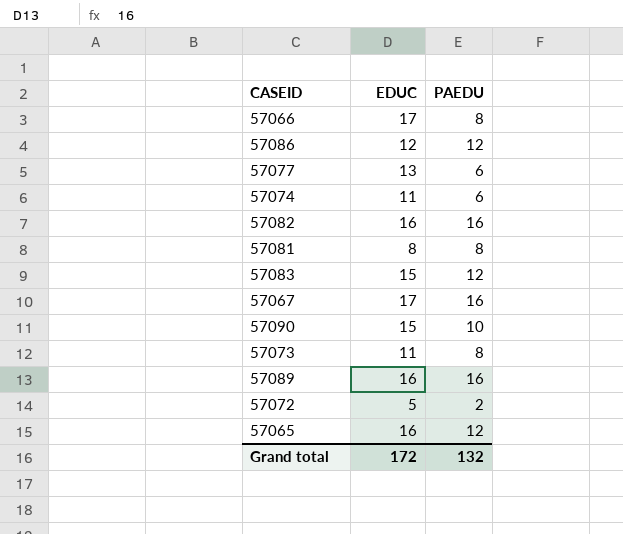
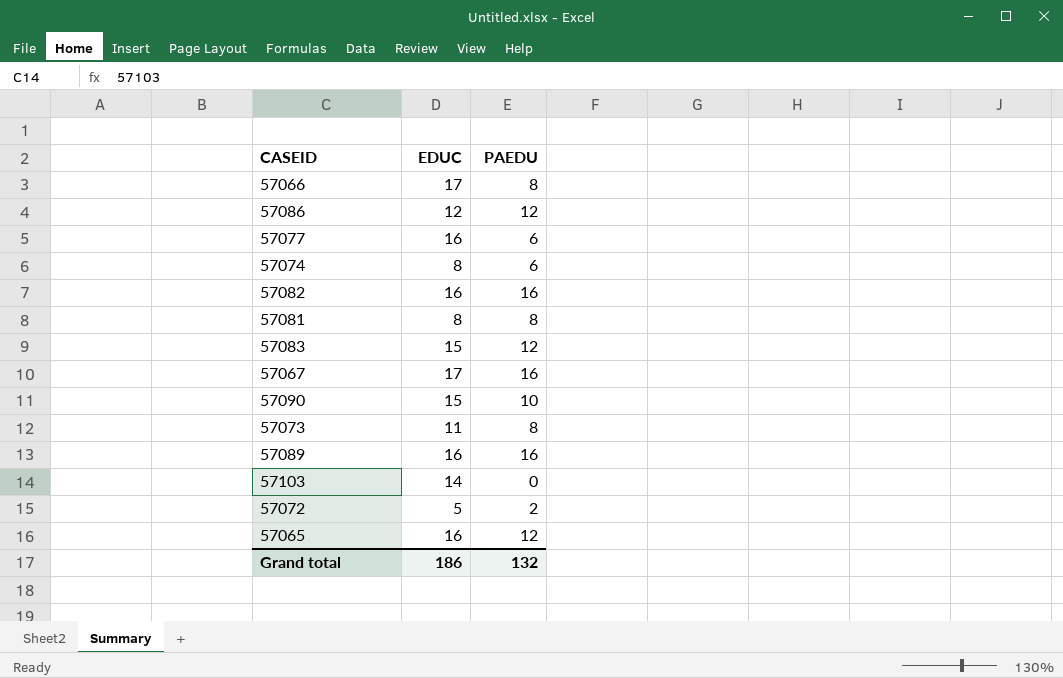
57077 | EDUC: 13 -> 16
57074 | EDUC: 11 -> 8
row 57103: none -> 14 | 0
Grand total | EDUC: 172 -> 186

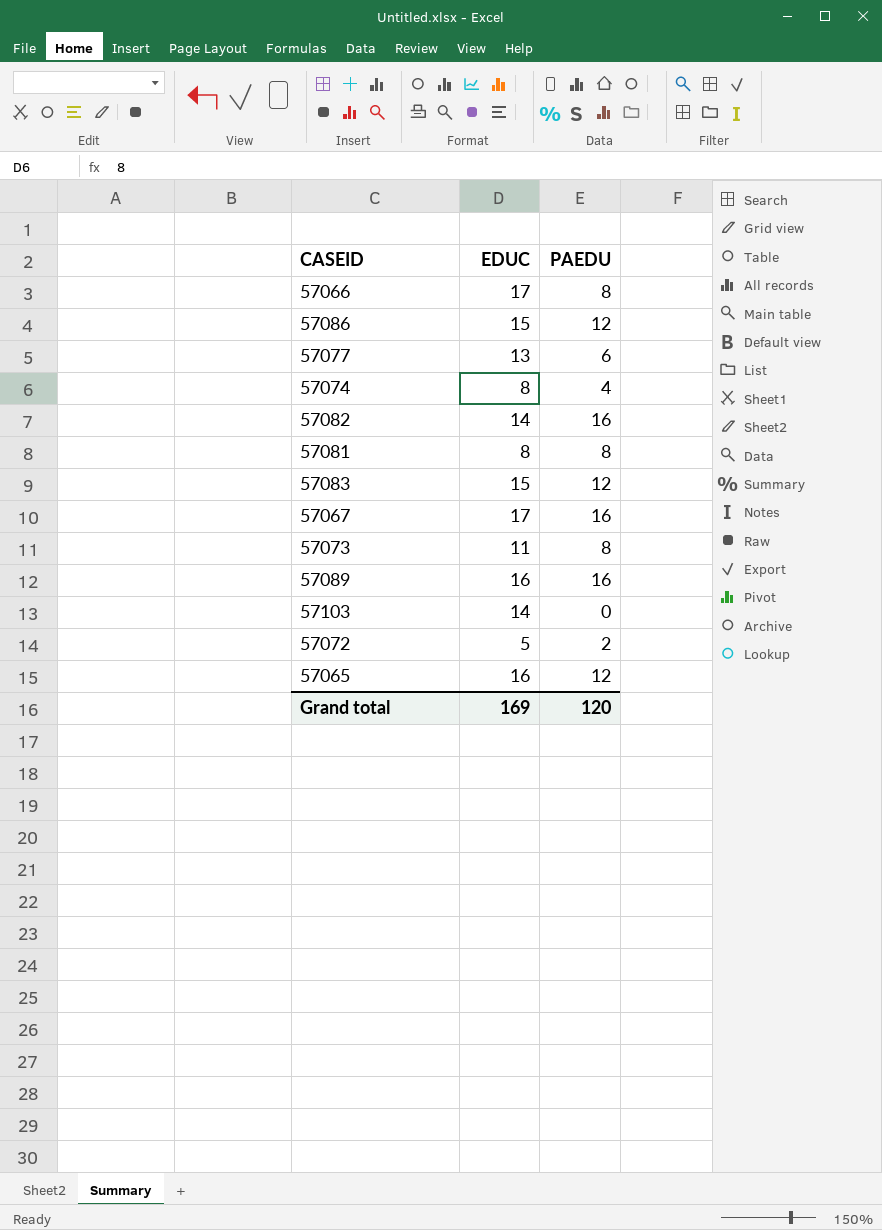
row 57090: 15 | 10 -> none
57086 | EDUC: 12 -> 15
57077 | EDUC: 16 -> 13
57074 | PAEDU: 6 -> 4
57082 | EDUC: 16 -> 14
Grand total | EDUC: 186 -> 169
Grand total | PAEDU: 132 -> 120

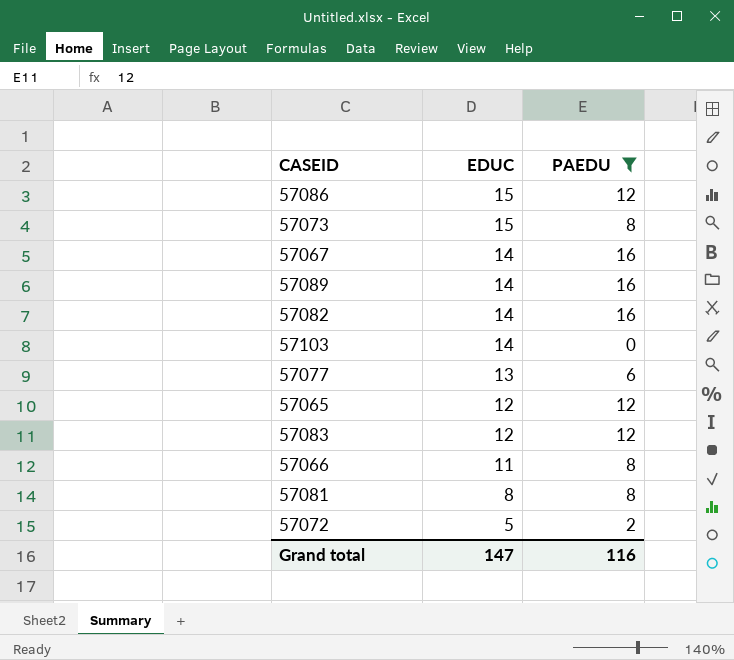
filter: none -> PAEDU != 4
row order: none -> EDUC descending
57073 | EDUC: 11 -> 15
57067 | EDUC: 17 -> 14
57089 | EDUC: 16 -> 14
57065 | EDUC: 16 -> 12
57083 | EDUC: 15 -> 12
57066 | EDUC: 17 -> 11
Grand total | EDUC: 169 -> 147
Grand total | PAEDU: 120 -> 116

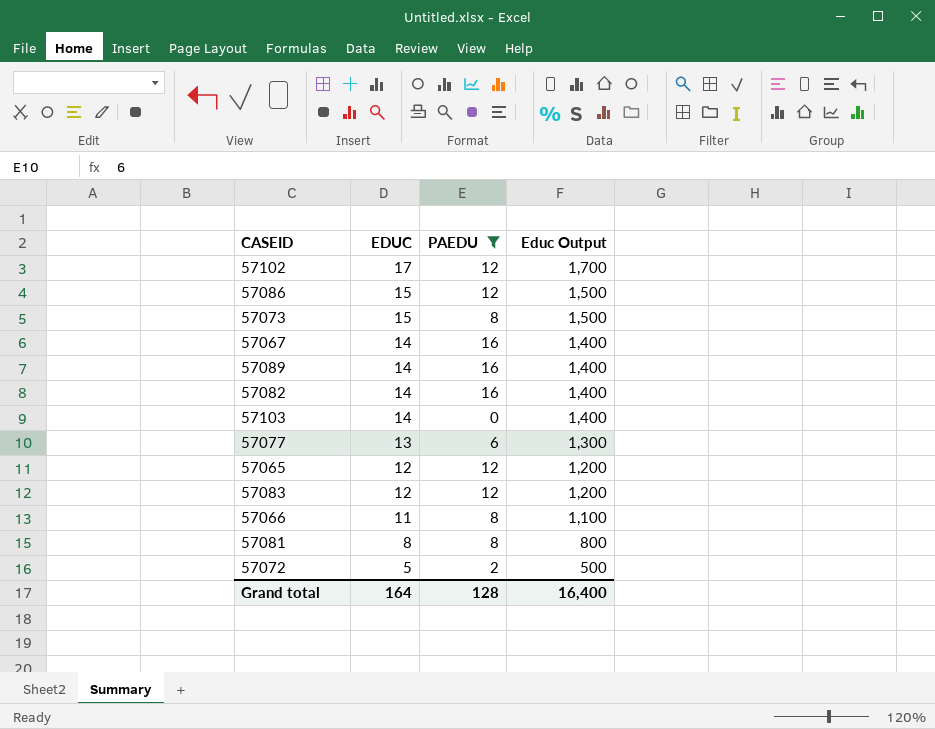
column Educ Output | formula: none -> [EDUC] * 100
row 57102: none -> 17 | 12 | 1,700
Grand total | EDUC: 147 -> 164
Grand total | PAEDU: 116 -> 128

